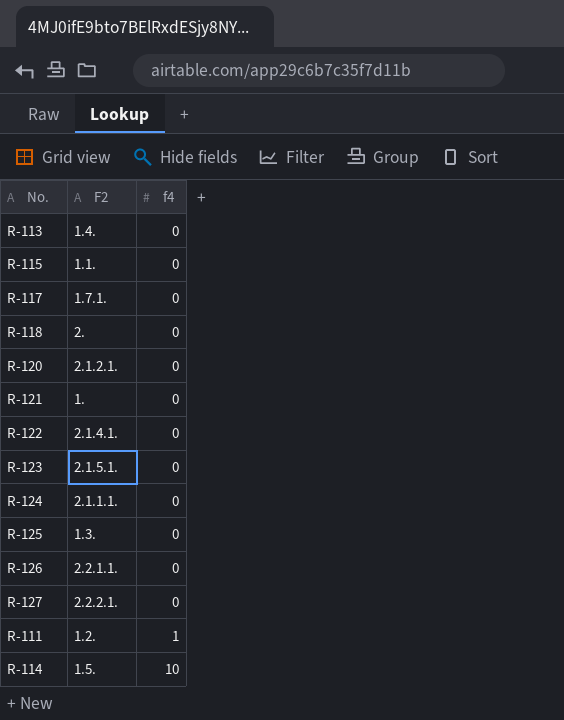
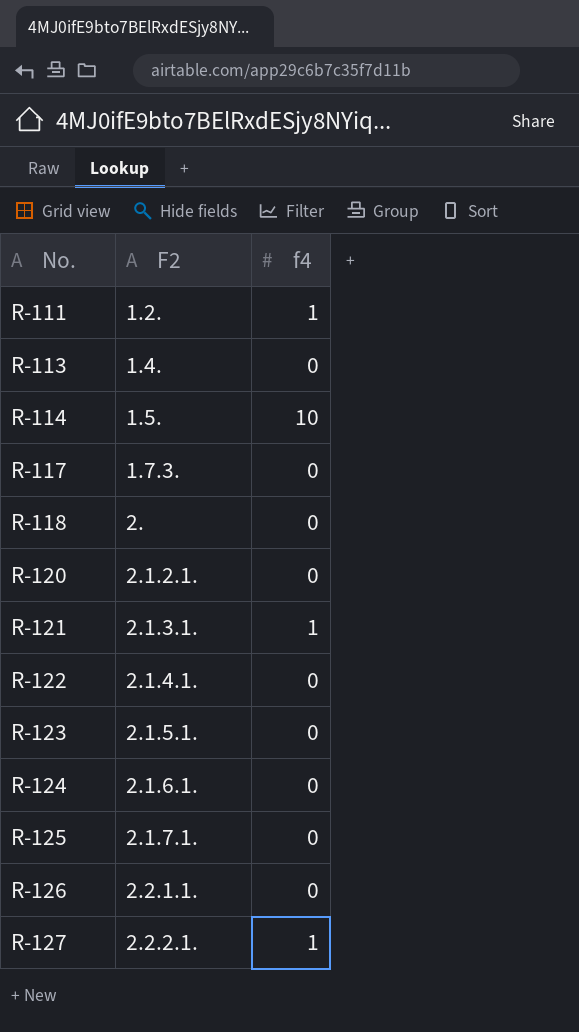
row order: f4 ascending -> No. ascending
row R-115: 1.1. | 0 -> none
R-117 | F2: 1.7.1. -> 1.7.3.
R-121 | F2: 1. -> 2.1.3.1.
R-121 | f4: 0 -> 1
R-124 | F2: 2.1.1.1. -> 2.1.6.1.
R-125 | F2: 1.3. -> 2.1.7.1.
R-127 | f4: 0 -> 1

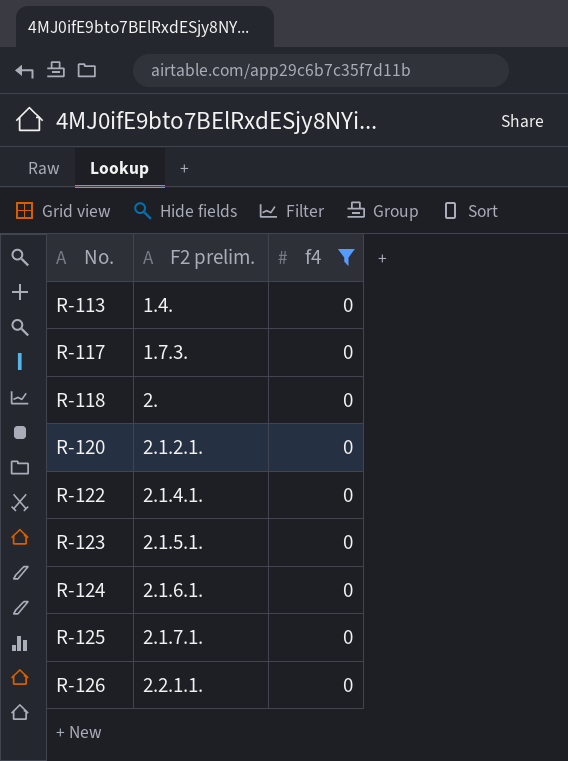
filter: none -> f4 = 0
column name: F2 -> F2 prelim.

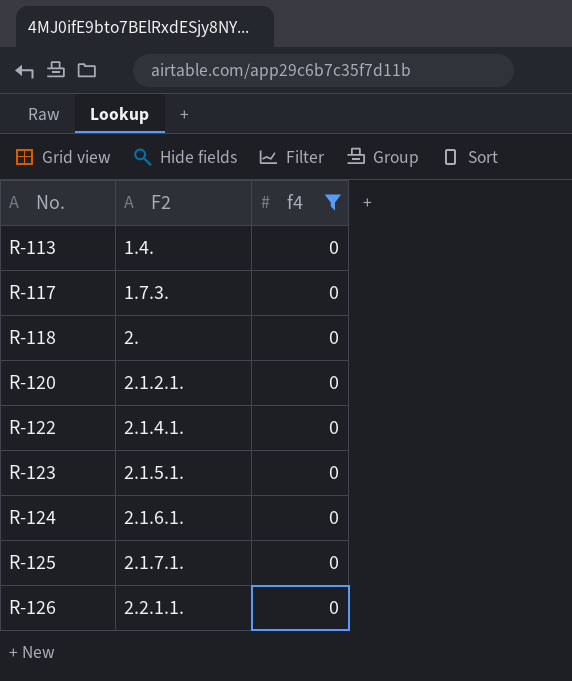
column name: F2 prelim. -> F2

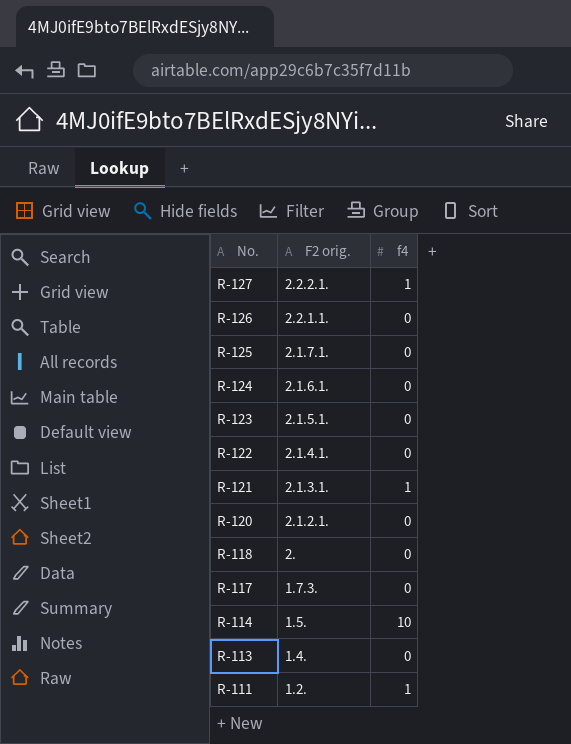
filter: f4 = 0 -> none
row order: No. ascending -> No. descending
column name: F2 -> F2 orig.

